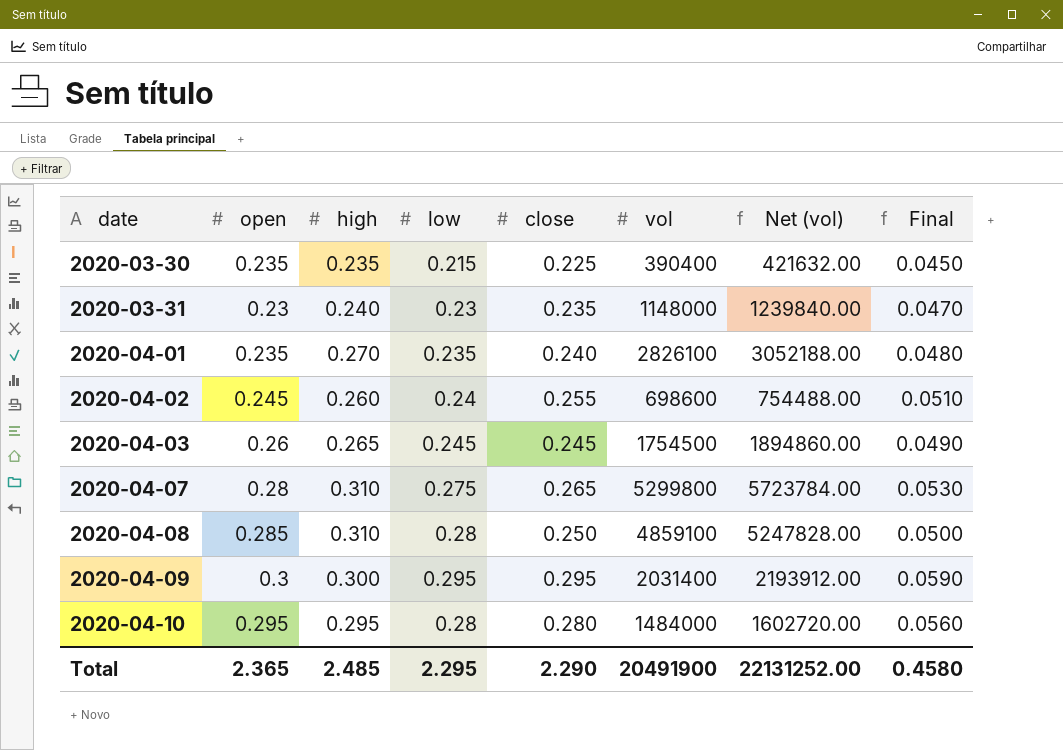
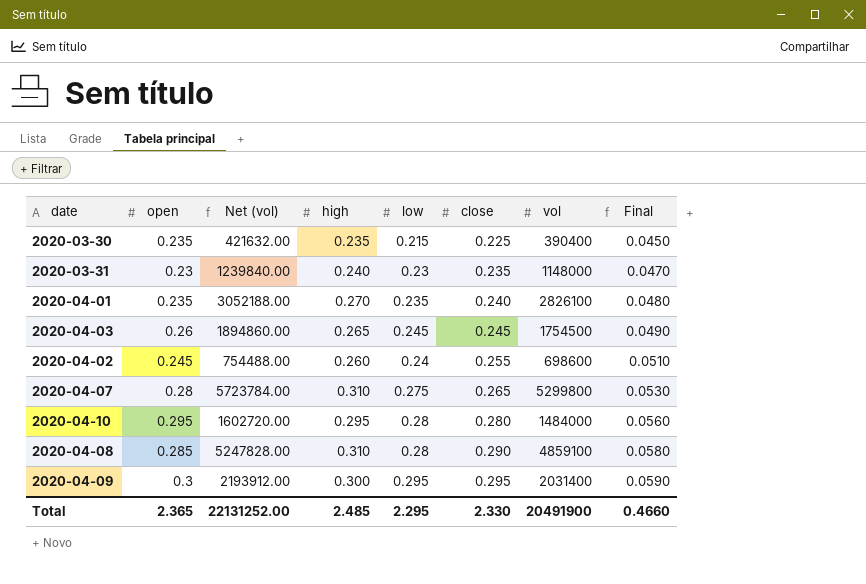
row order: date ascending -> close ascending
column Net (vol) | position: 7 -> 3
2020-04-08 | close: 0.250 -> 0.290
2020-04-08 | Final: 0.0500 -> 0.0580
Total | close: 2.290 -> 2.330
Total | Final: 0.4580 -> 0.4660

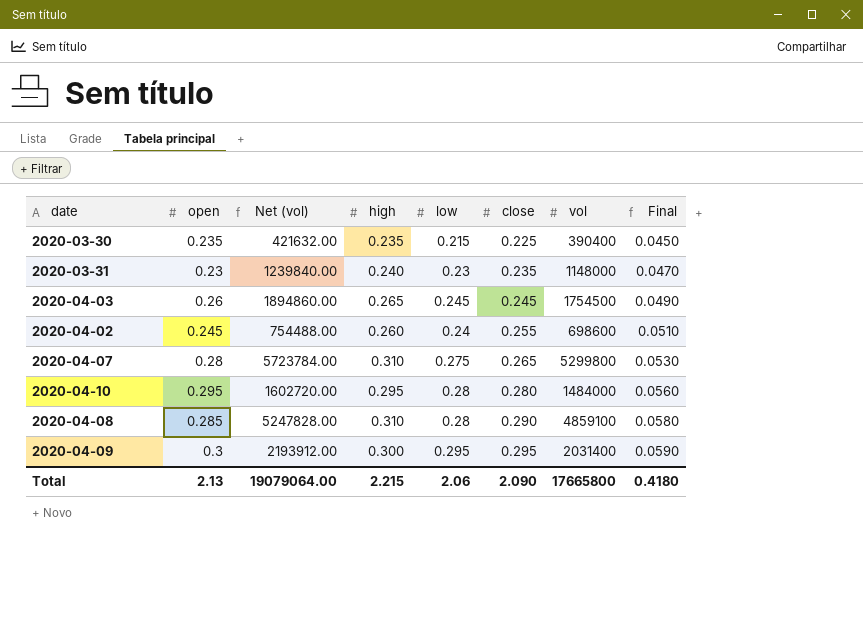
row 2020-04-01: 0.235 | 3052188.00 | 0.270 | 0.235 | 0.240 | 2826100 | 0.0480 -> none
Total | open: 2.365 -> 2.13
Total | Net (vol): 22131252.00 -> 19079064.00
Total | high: 2.485 -> 2.215
Total | low: 2.295 -> 2.06
Total | close: 2.330 -> 2.090
Total | vol: 20491900 -> 17665800
Total | Final: 0.4660 -> 0.4180

